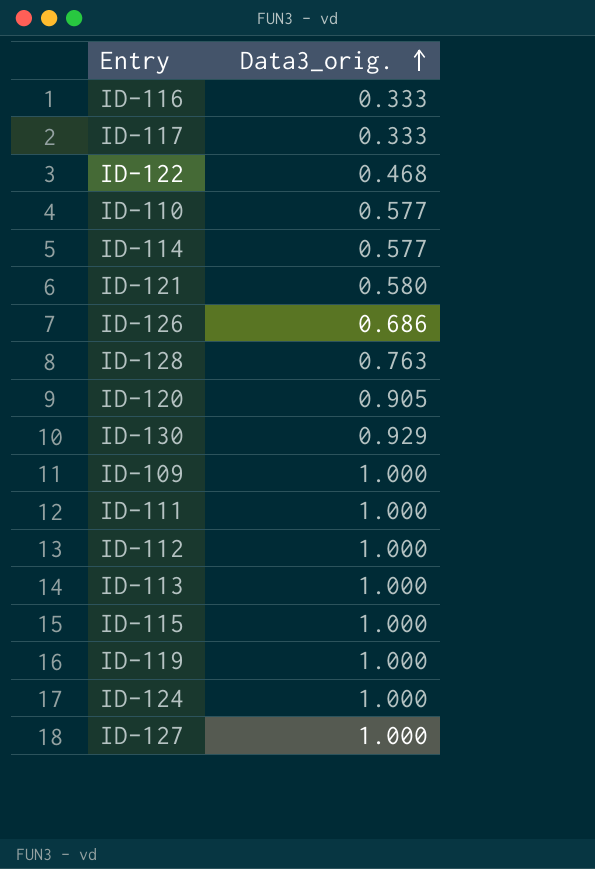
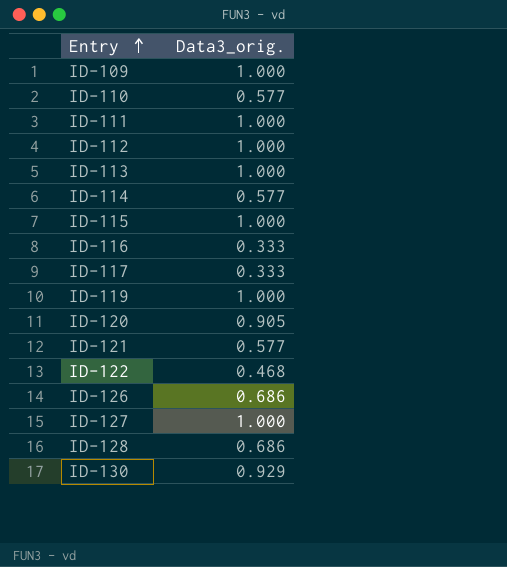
row order: Data3_orig. ascending -> Entry ascending
row ID-124: 1.000 -> none
ID-121 | Data3_orig.: 0.580 -> 0.577
ID-128 | Data3_orig.: 0.763 -> 0.686

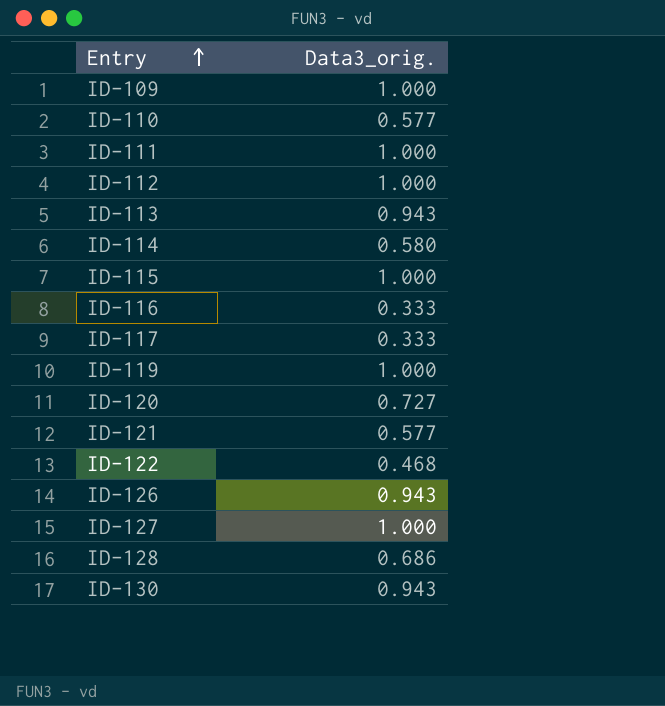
ID-113 | Data3_orig.: 1.000 -> 0.943
ID-114 | Data3_orig.: 0.577 -> 0.580
ID-120 | Data3_orig.: 0.905 -> 0.727
ID-126 | Data3_orig.: 0.686 -> 0.943
ID-130 | Data3_orig.: 0.929 -> 0.943

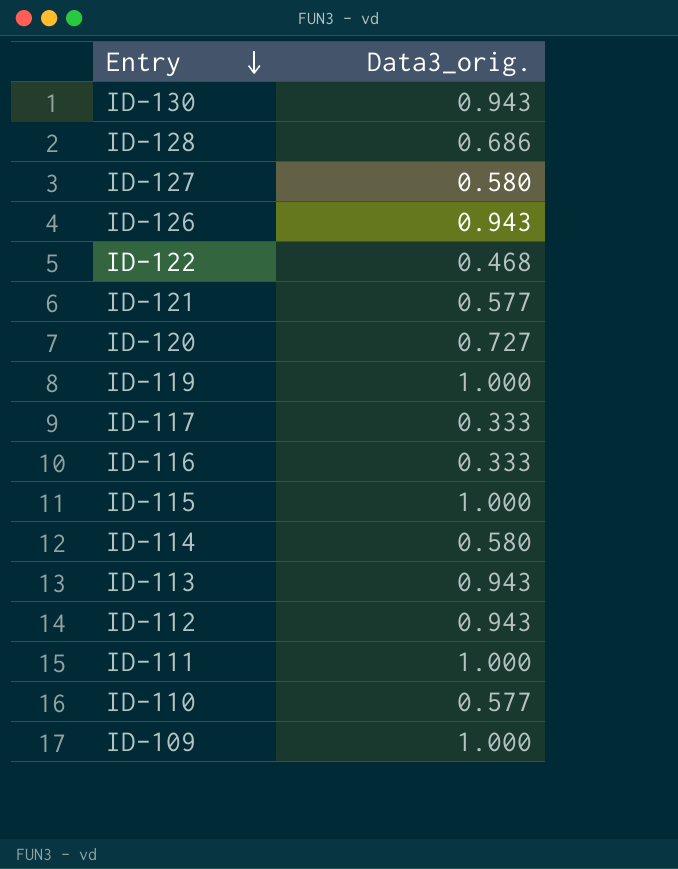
row order: Entry ascending -> Entry descending
ID-127 | Data3_orig.: 1.000 -> 0.580
ID-112 | Data3_orig.: 1.000 -> 0.943

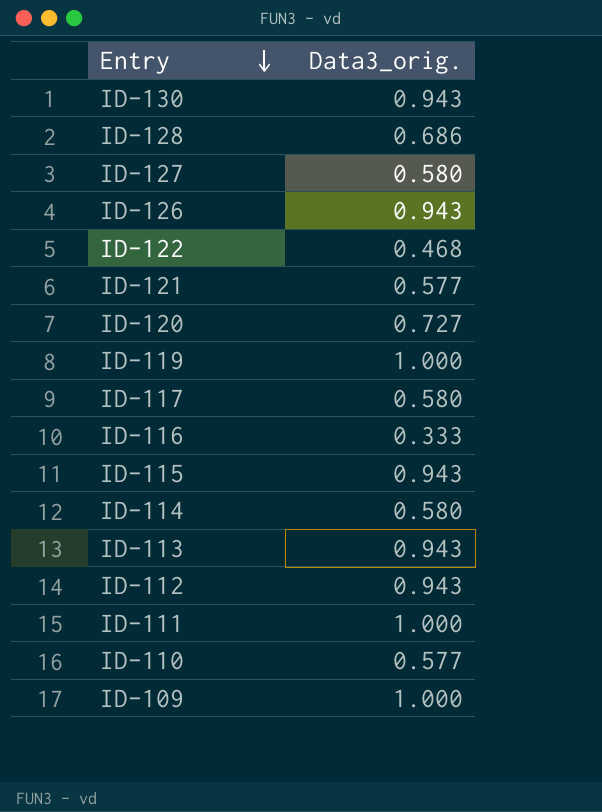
ID-117 | Data3_orig.: 0.333 -> 0.580
ID-115 | Data3_orig.: 1.000 -> 0.943

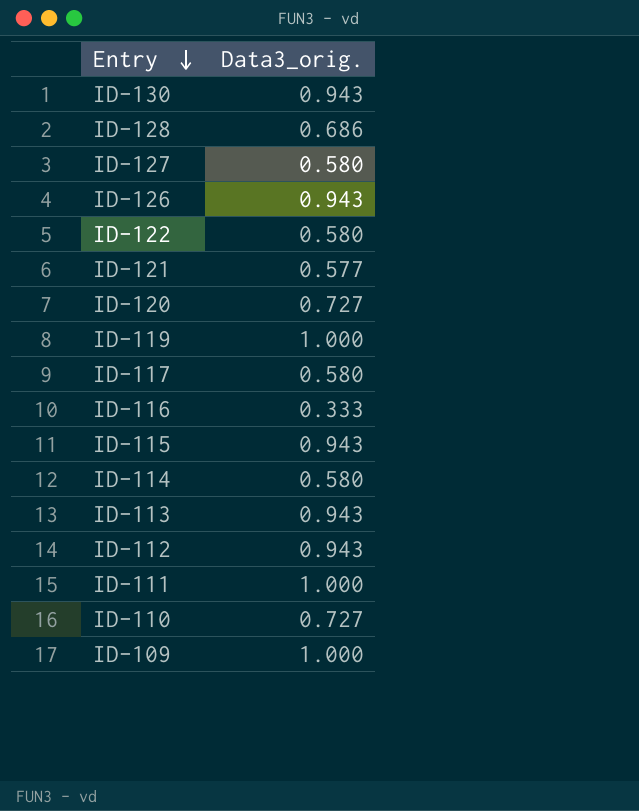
ID-122 | Data3_orig.: 0.468 -> 0.580
ID-110 | Data3_orig.: 0.577 -> 0.727

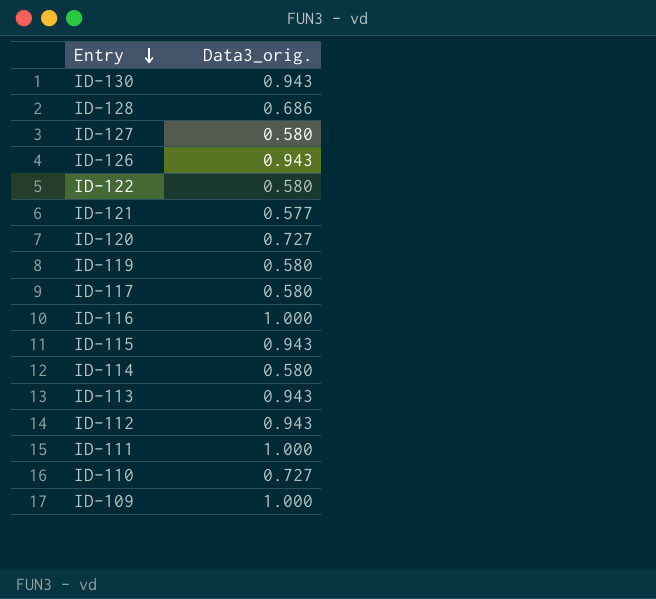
ID-119 | Data3_orig.: 1.000 -> 0.580
ID-116 | Data3_orig.: 0.333 -> 1.000

